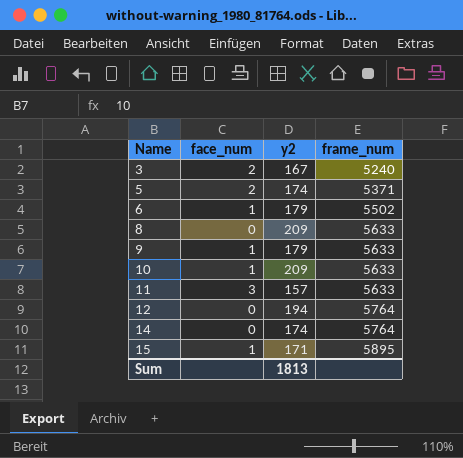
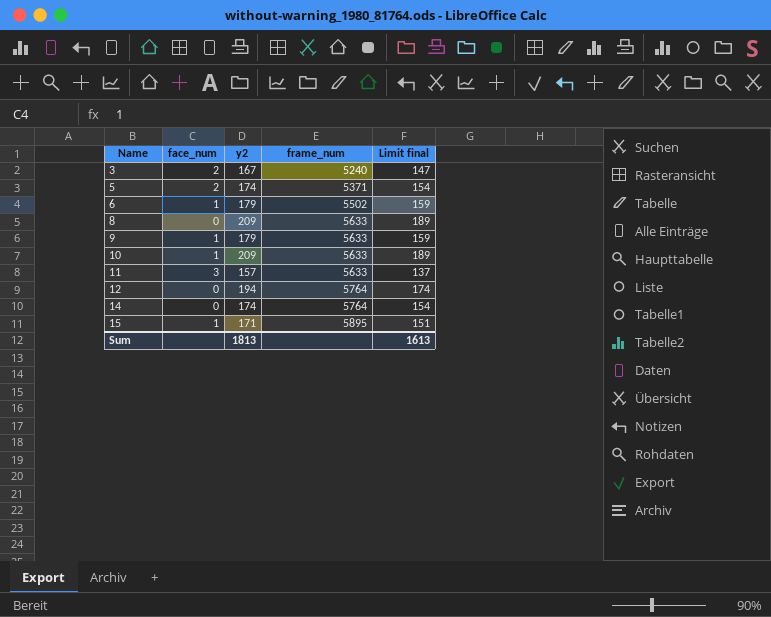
column Limit final | formula: none -> [y2] - 20

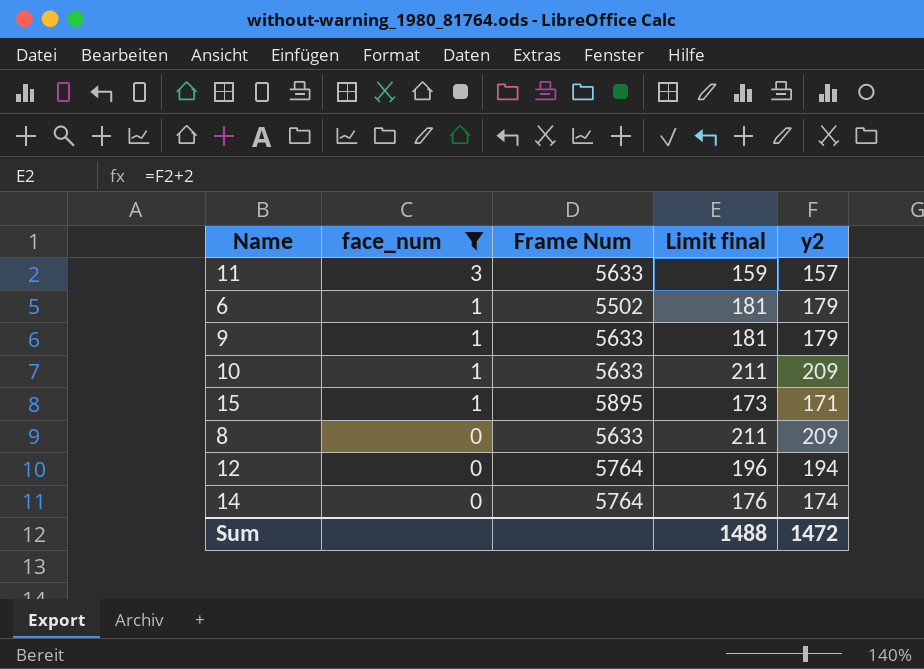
filter: none -> face_num != 2
row order: Name ascending -> face_num descending
column name: frame_num -> Frame Num
column Limit final | formula: [y2] - 20 -> [y2] + 2
column y2 | position: 3 -> 5
Sum | Limit final: 1613 -> 1488
Sum | y2: 1813 -> 1472

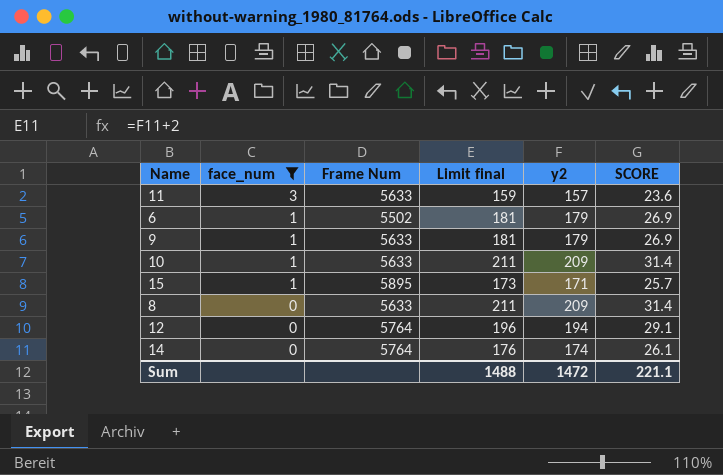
column SCORE | formula: none -> [y2] * 0.15

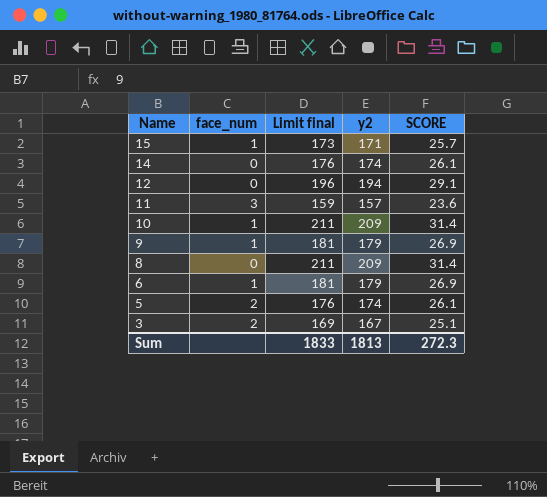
filter: face_num != 2 -> none
row order: face_num descending -> Name descending
column Frame Num | position: 3 -> none
Sum | Limit final: 1488 -> 1833
Sum | y2: 1472 -> 1813
Sum | SCORE: 221.1 -> 272.3

